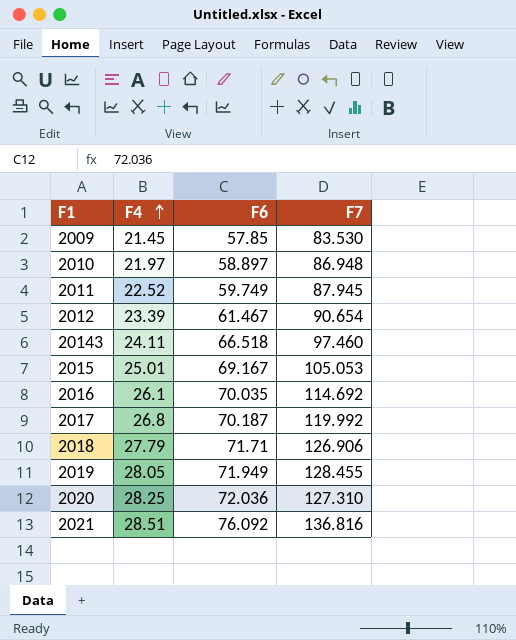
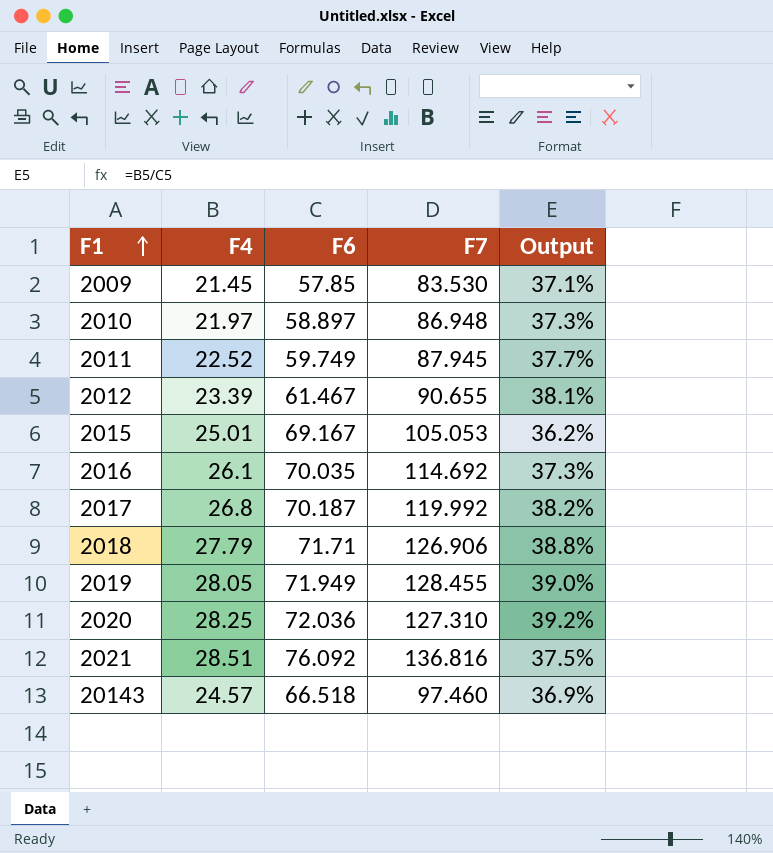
row order: F4 ascending -> F1 ascending
column Output | formula: none -> [F4] / [F6]
2012 | F7: 90.654 -> 90.655
20143 | F4: 24.11 -> 24.57

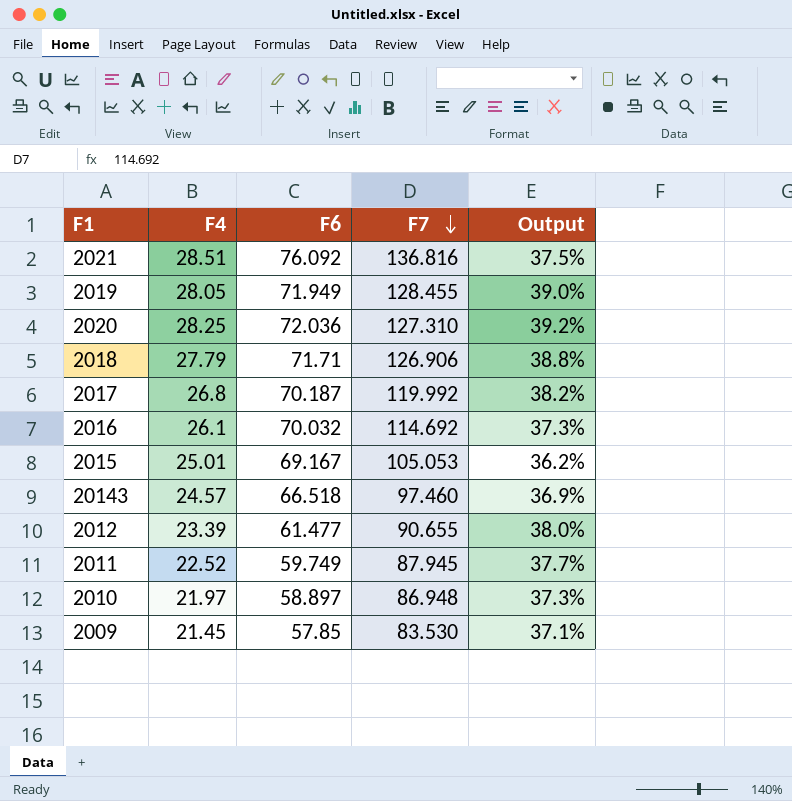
row order: F1 ascending -> F7 descending
2016 | F6: 70.035 -> 70.032
2012 | F6: 61.467 -> 61.477
2012 | Output: 38.1% -> 38.0%

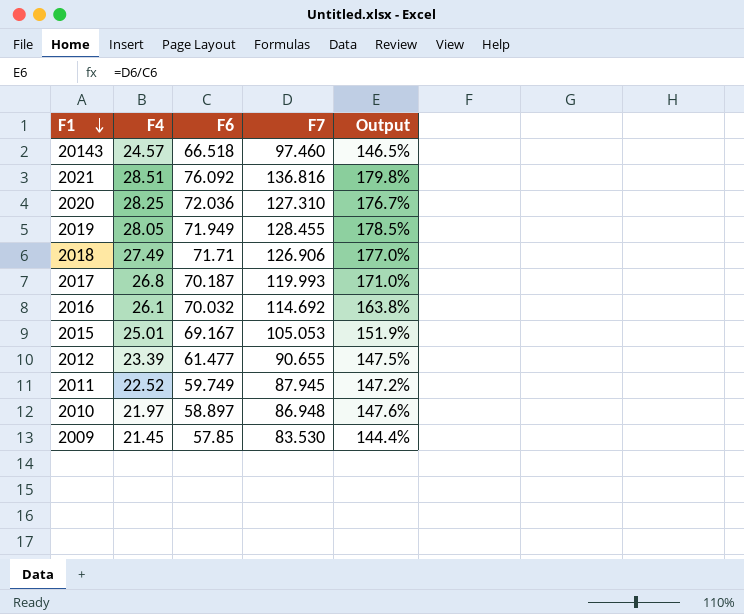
row order: F7 descending -> F1 descending
column Output | formula: [F4] / [F6] -> [F7] / [F6]
2018 | F4: 27.79 -> 27.49
2017 | F7: 119.992 -> 119.993

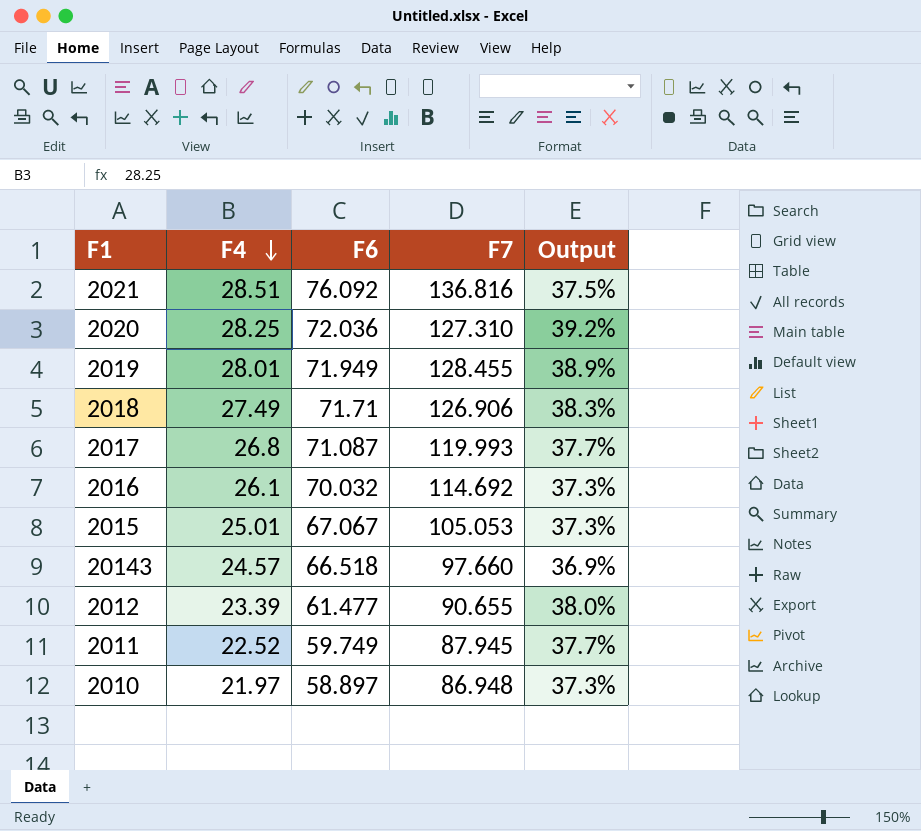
row order: F1 descending -> F4 descending
column Output | formula: [F7] / [F6] -> [F4] / [F6]
row 2009: 21.45 | 57.85 | 83.530 | 144.4% -> none
2019 | F4: 28.05 -> 28.01
2017 | F6: 70.187 -> 71.087
2015 | F6: 69.167 -> 67.067
20143 | F7: 97.460 -> 97.660

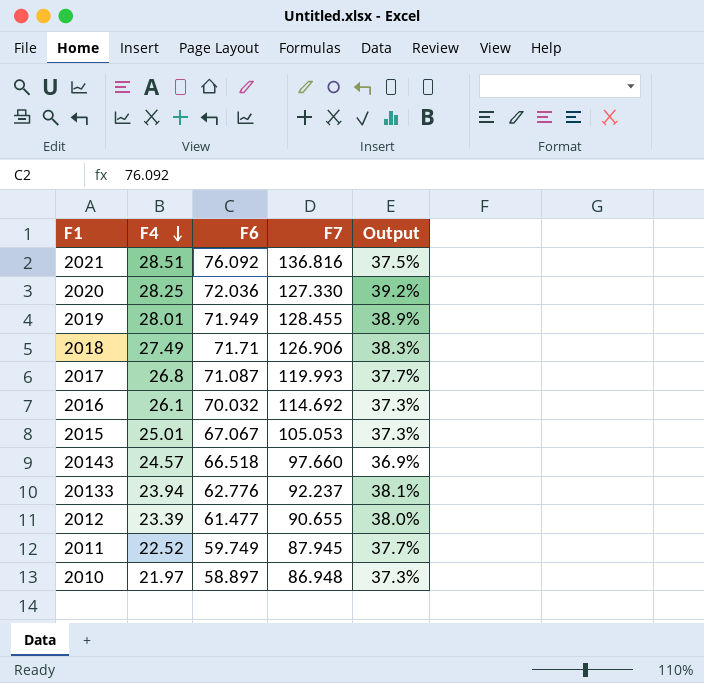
2020 | F7: 127.310 -> 127.330
row 20133: none -> 23.94 | 62.776 | 92.237 | 38.1%

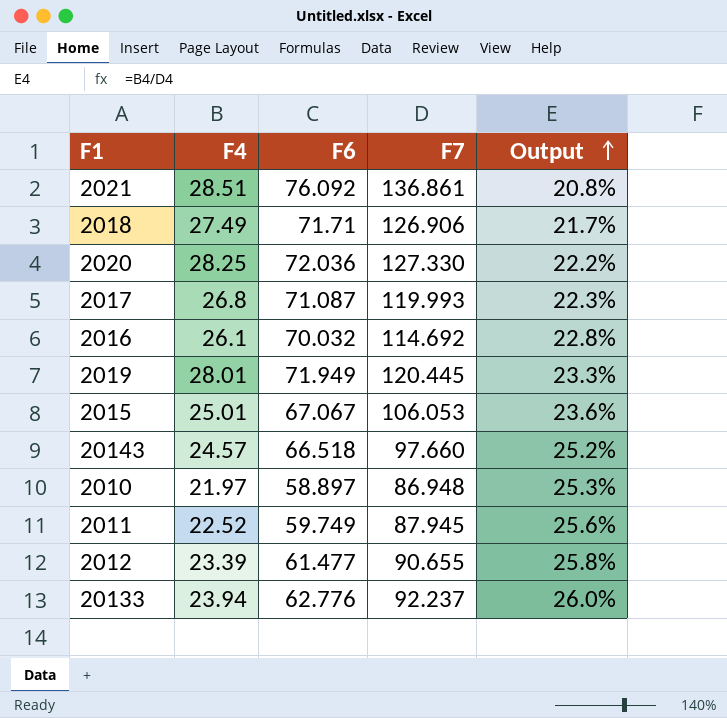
row order: F4 descending -> Output ascending
column Output | formula: [F4] / [F6] -> [F4] / [F7]
2021 | F7: 136.816 -> 136.861
2019 | F7: 128.455 -> 120.445
2015 | F7: 105.053 -> 106.053

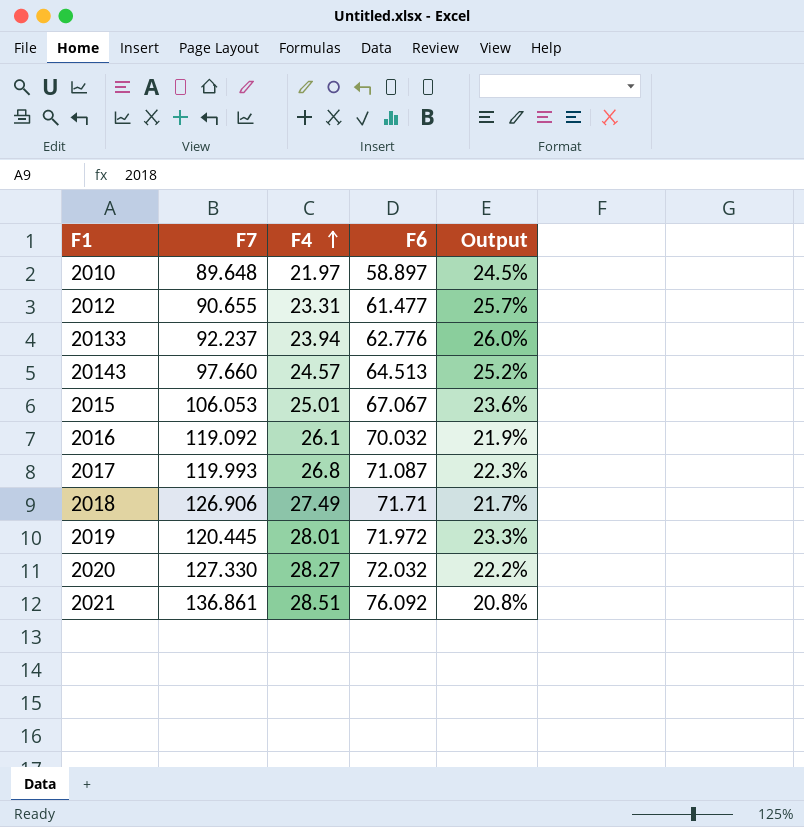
row order: Output ascending -> F4 ascending
column F7 | position: 4 -> 2
row 2011: 22.52 | 59.749 | 87.945 | 25.6% -> none
2010 | F7: 86.948 -> 89.648
2010 | Output: 25.3% -> 24.5%
2012 | F4: 23.39 -> 23.31
2012 | Output: 25.8% -> 25.7%
20143 | F6: 66.518 -> 64.513
2016 | F7: 114.692 -> 119.092
2016 | Output: 22.8% -> 21.9%
2019 | F6: 71.949 -> 71.972
2020 | F4: 28.25 -> 28.27
2020 | F6: 72.036 -> 72.032

